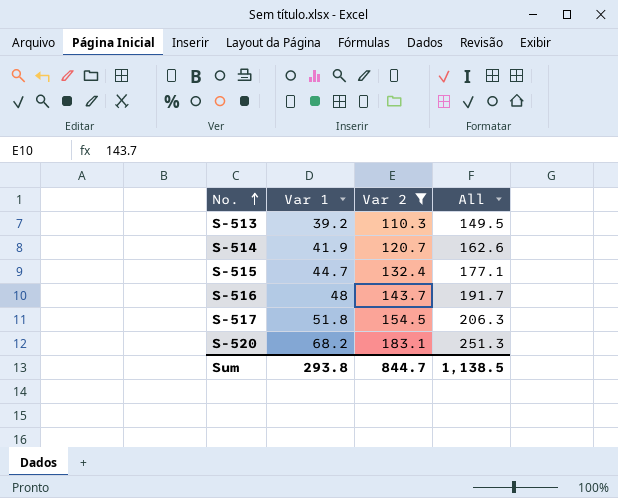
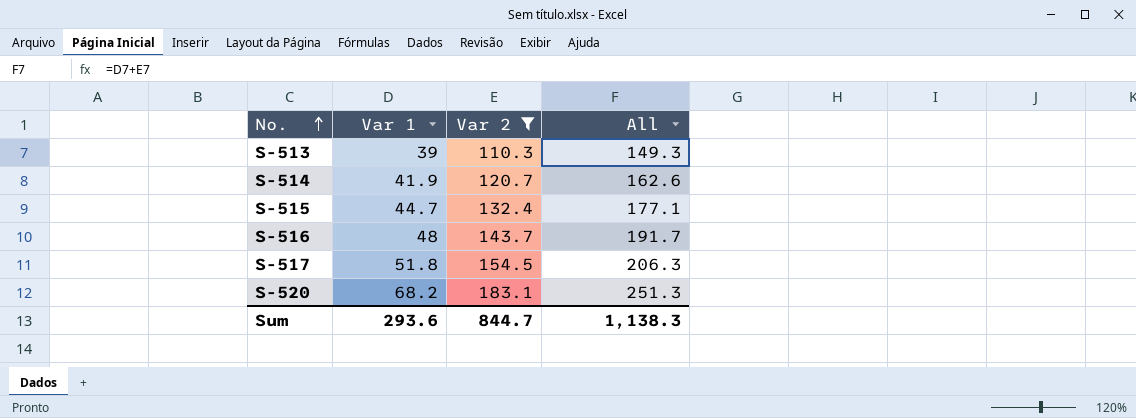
S-513 | Var 1: 39.2 -> 39
S-513 | All: 149.5 -> 149.3
Sum | Var 1: 293.8 -> 293.6
Sum | All: 1,138.5 -> 1,138.3

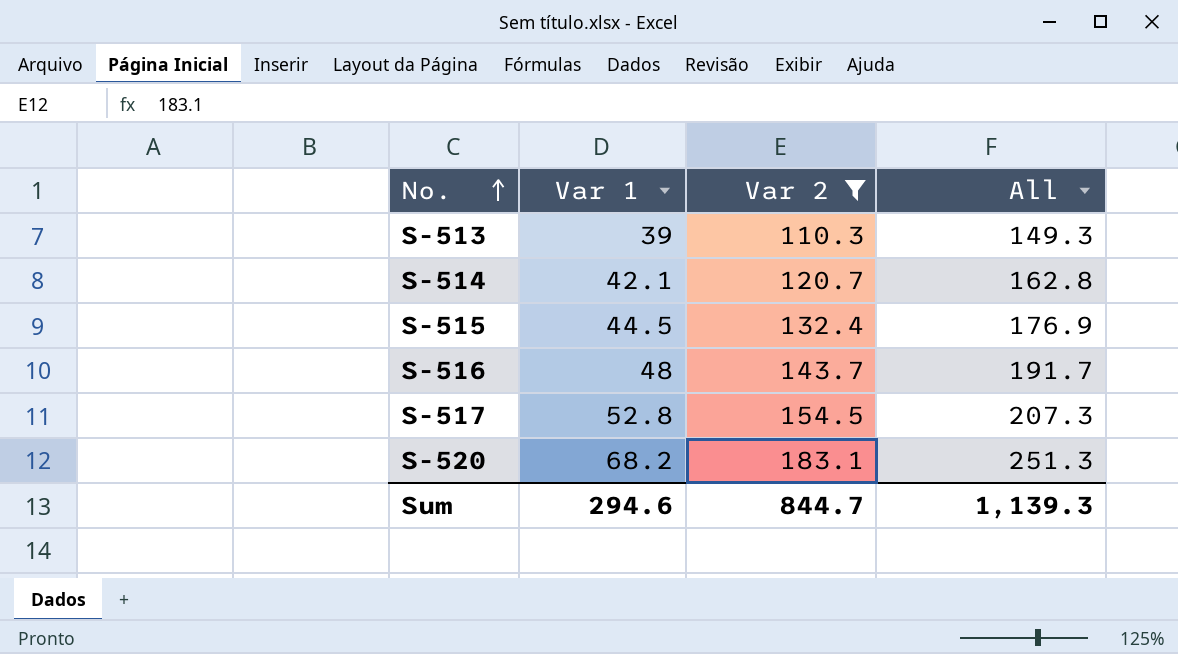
S-514 | Var 1: 41.9 -> 42.1
S-514 | All: 162.6 -> 162.8
S-515 | Var 1: 44.7 -> 44.5
S-515 | All: 177.1 -> 176.9
S-517 | Var 1: 51.8 -> 52.8
S-517 | All: 206.3 -> 207.3
Sum | Var 1: 293.6 -> 294.6
Sum | All: 1,138.3 -> 1,139.3

